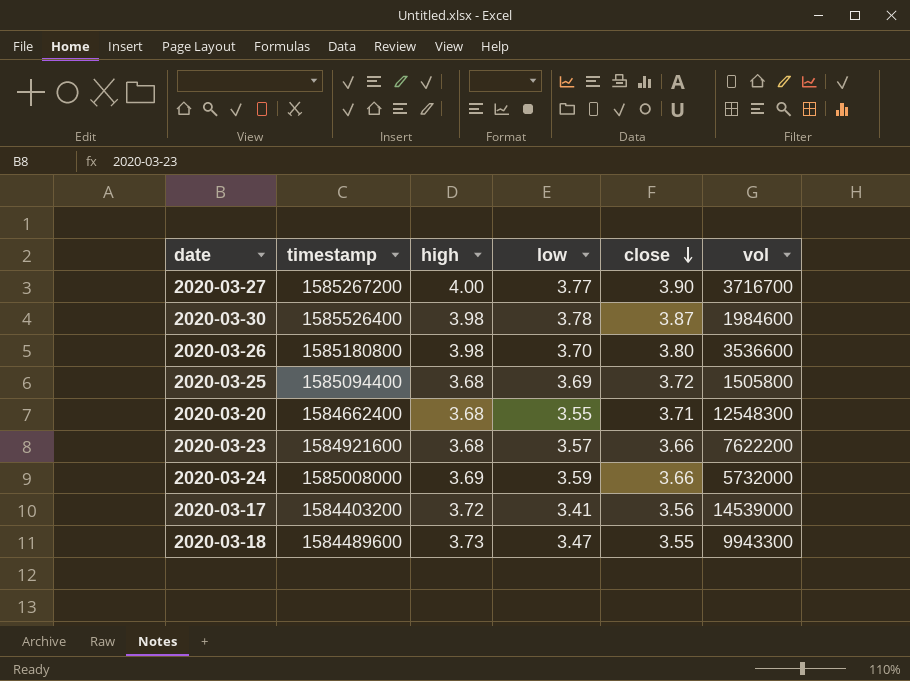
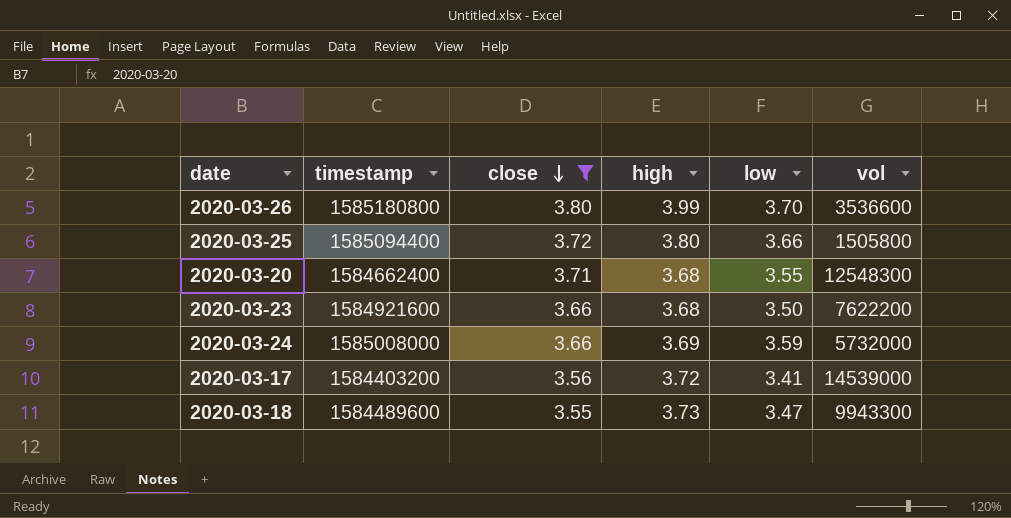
filter: none -> close <= 3.80
column close | position: 5 -> 3
2020-03-26 | high: 3.98 -> 3.99
2020-03-25 | high: 3.68 -> 3.80
2020-03-25 | low: 3.69 -> 3.66
2020-03-23 | low: 3.57 -> 3.50

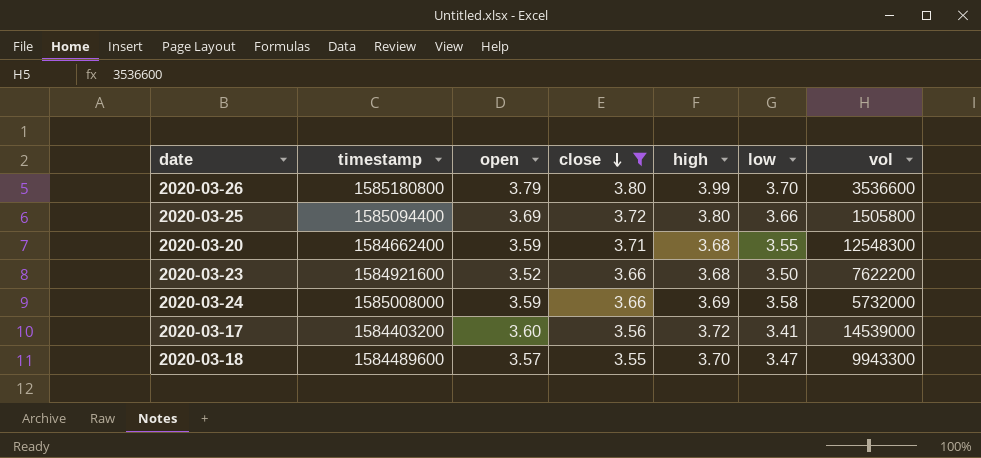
column open | position: none -> 3
2020-03-24 | low: 3.59 -> 3.58
2020-03-18 | high: 3.73 -> 3.70

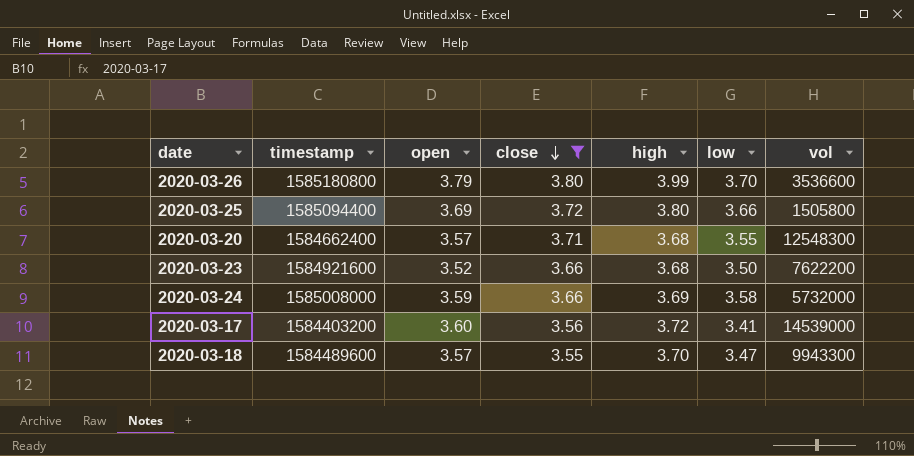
2020-03-20 | open: 3.59 -> 3.57

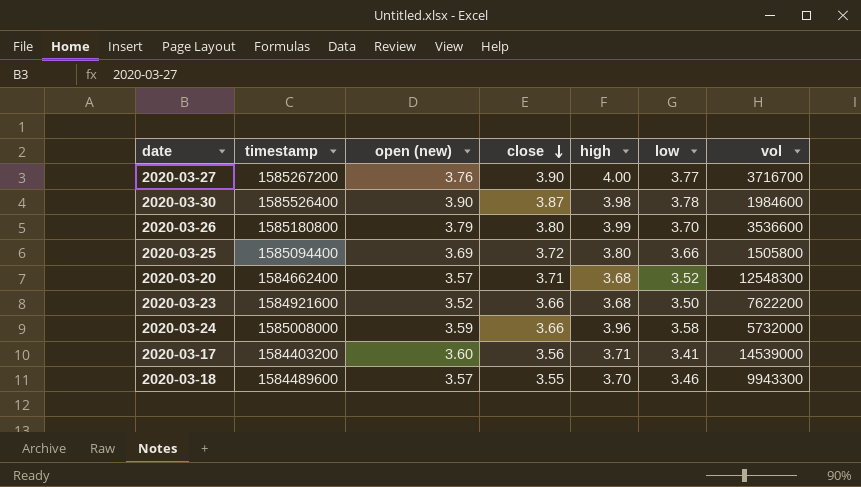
filter: close <= 3.80 -> none
column name: open -> open (new)
2020-03-20 | low: 3.55 -> 3.52
2020-03-24 | high: 3.69 -> 3.96
2020-03-17 | high: 3.72 -> 3.71
2020-03-18 | low: 3.47 -> 3.46

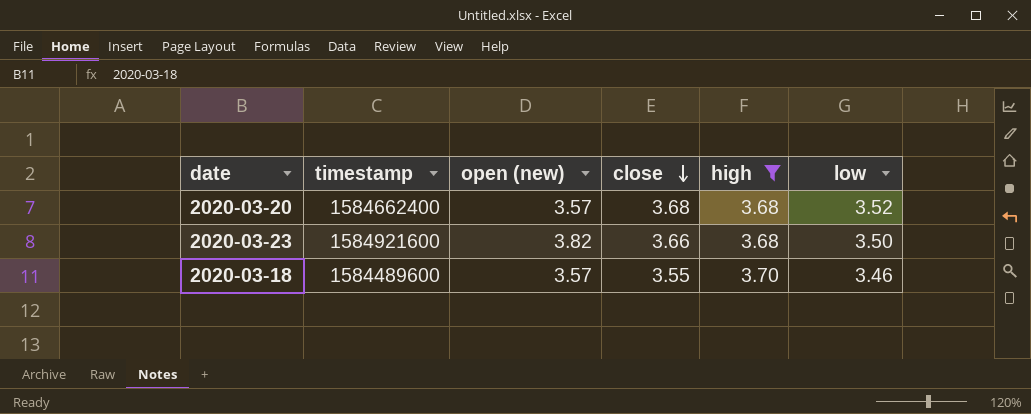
filter: none -> high <= 3.70
column vol | position: 7 -> none
2020-03-20 | close: 3.71 -> 3.68
2020-03-23 | open (new): 3.52 -> 3.82

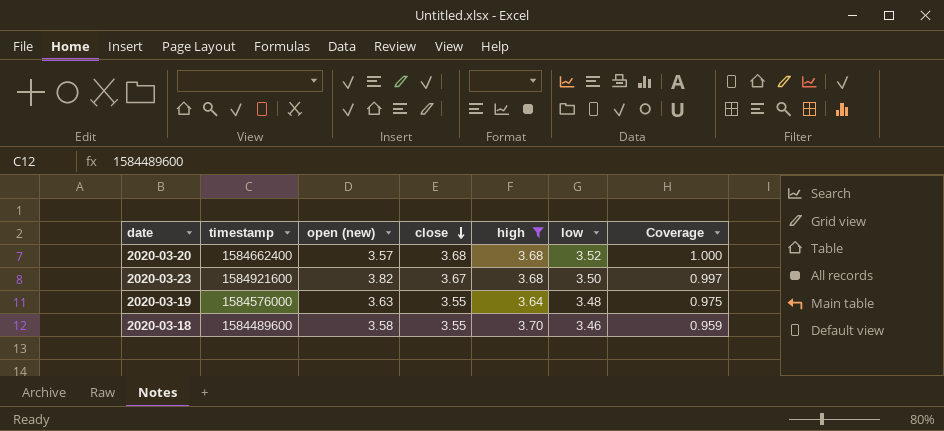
column Coverage | formula: none -> [close] / [high]
2020-03-23 | close: 3.66 -> 3.67
row 2020-03-19: none -> 1584576000 | 3.63 | 3.55 | 3.64 | 3.48 | 0.975
2020-03-18 | open (new): 3.57 -> 3.58

